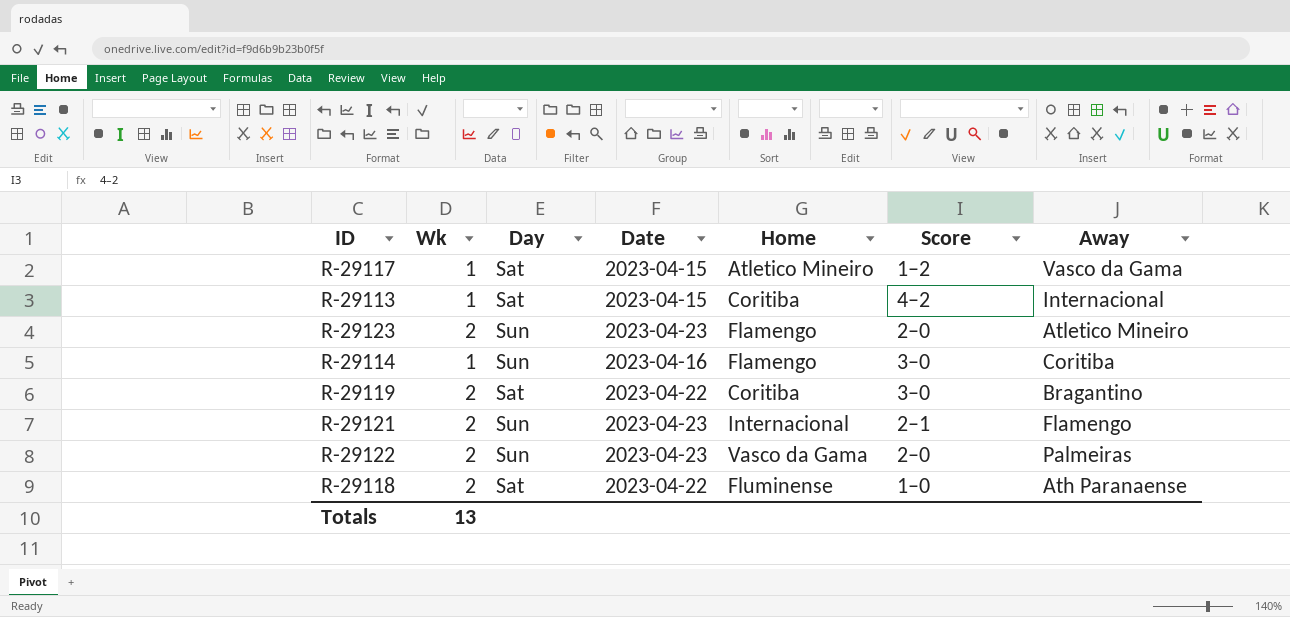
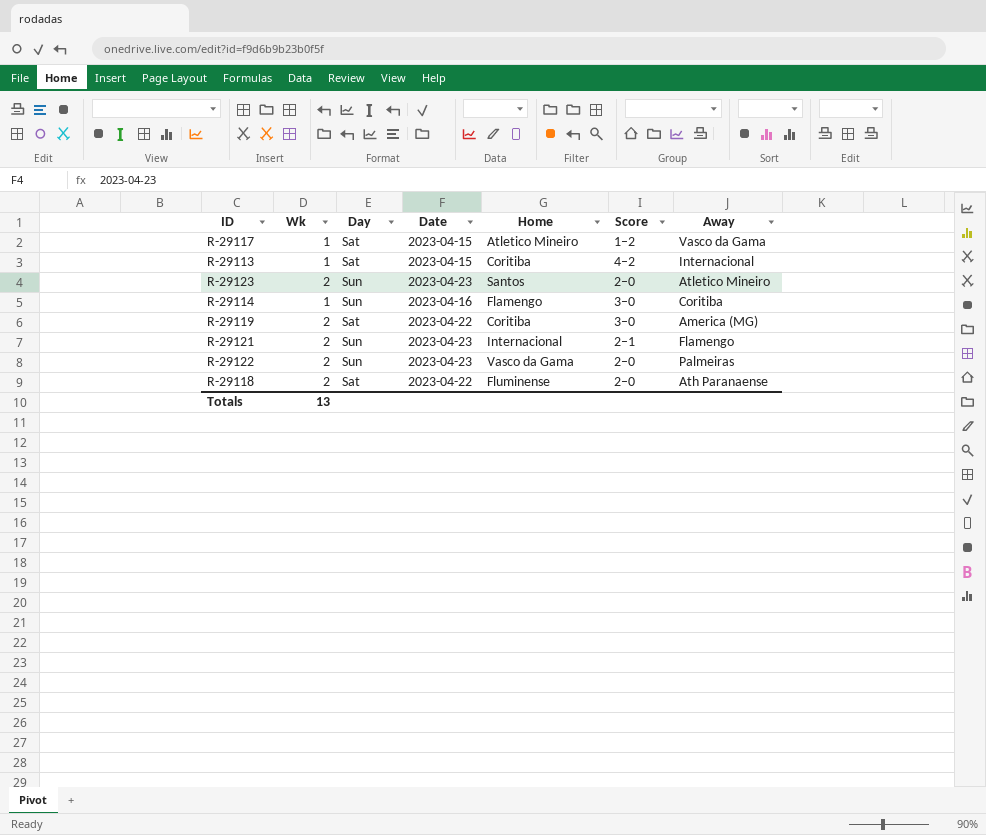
R-29123 | Home: Flamengo -> Santos
R-29119 | Away: Bragantino -> America (MG)
R-29118 | Score: 1–0 -> 2–0

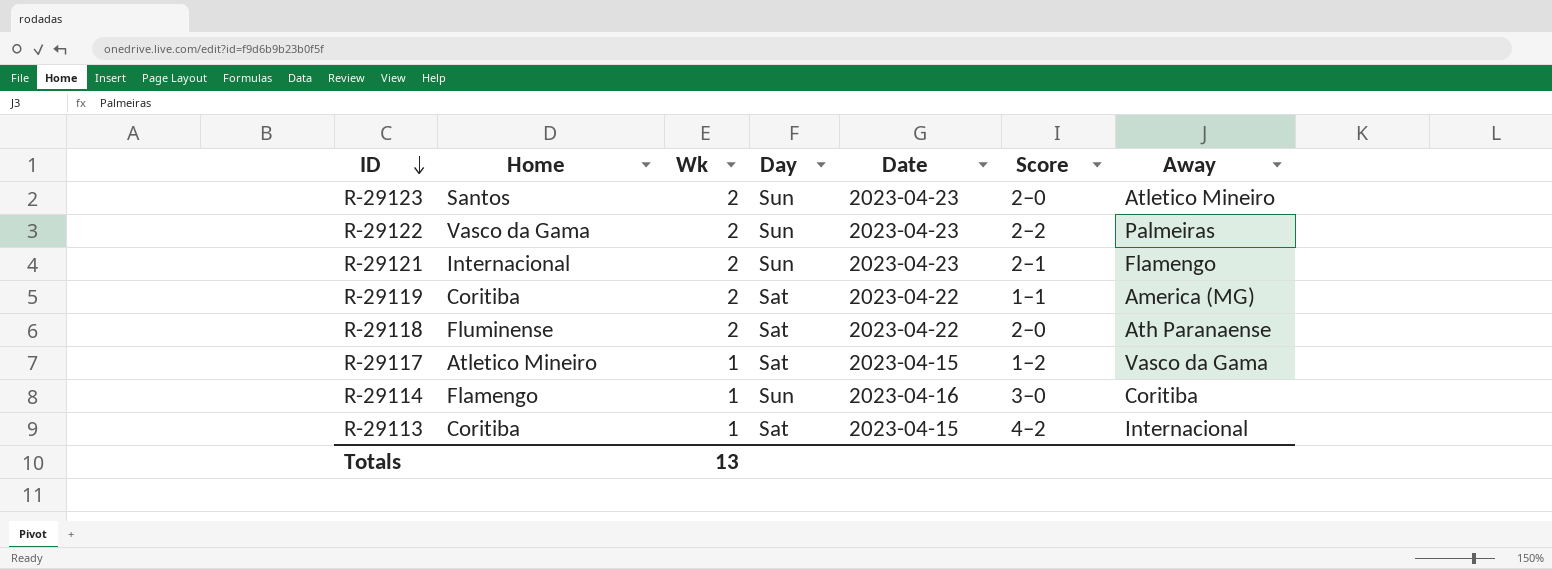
row order: none -> ID descending
column Home | position: 5 -> 2
R-29122 | Score: 2–0 -> 2–2
R-29119 | Score: 3–0 -> 1–1

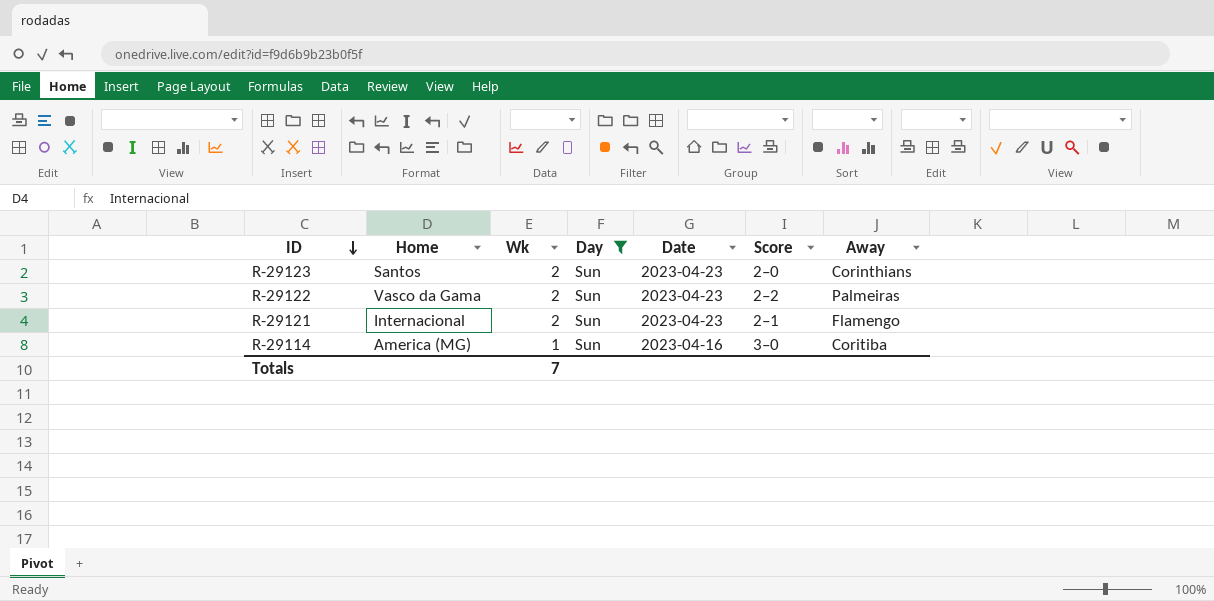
filter: none -> Day = Sun
R-29123 | Away: Atletico Mineiro -> Corinthians
R-29114 | Home: Flamengo -> America (MG)
Totals | Wk: 13 -> 7

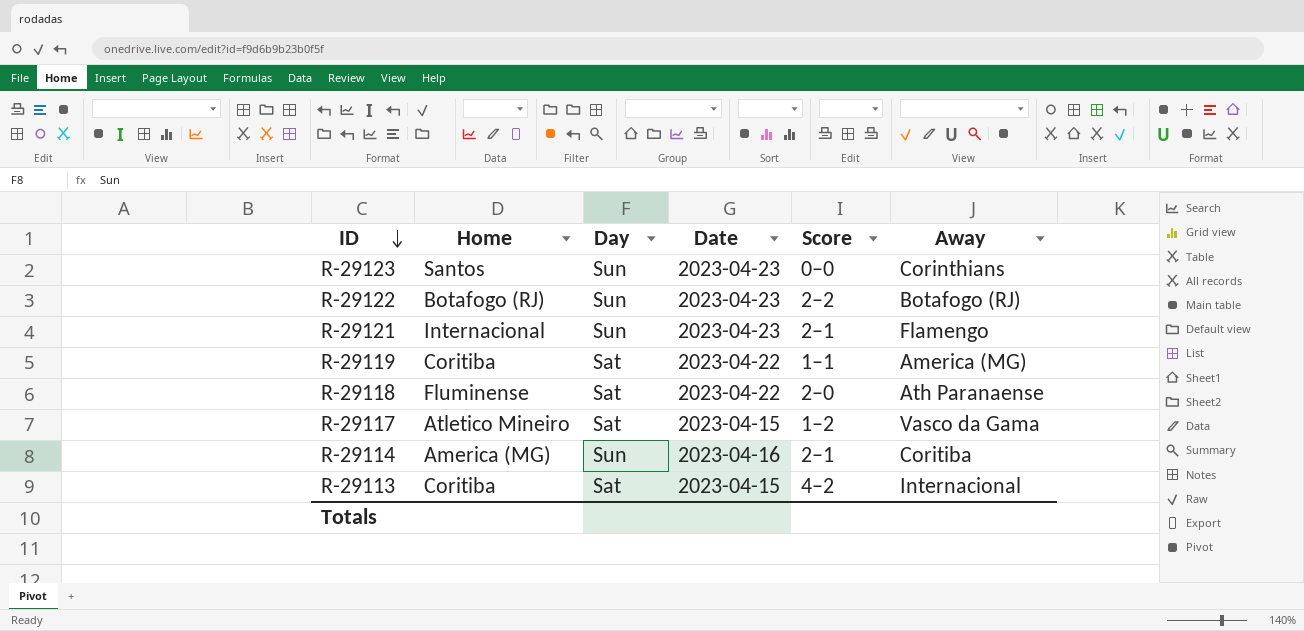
filter: Day = Sun -> none
column Wk | position: 3 -> none
R-29123 | Score: 2–0 -> 0–0
R-29122 | Home: Vasco da Gama -> Botafogo (RJ)
R-29122 | Away: Palmeiras -> Botafogo (RJ)
R-29114 | Score: 3–0 -> 2–1

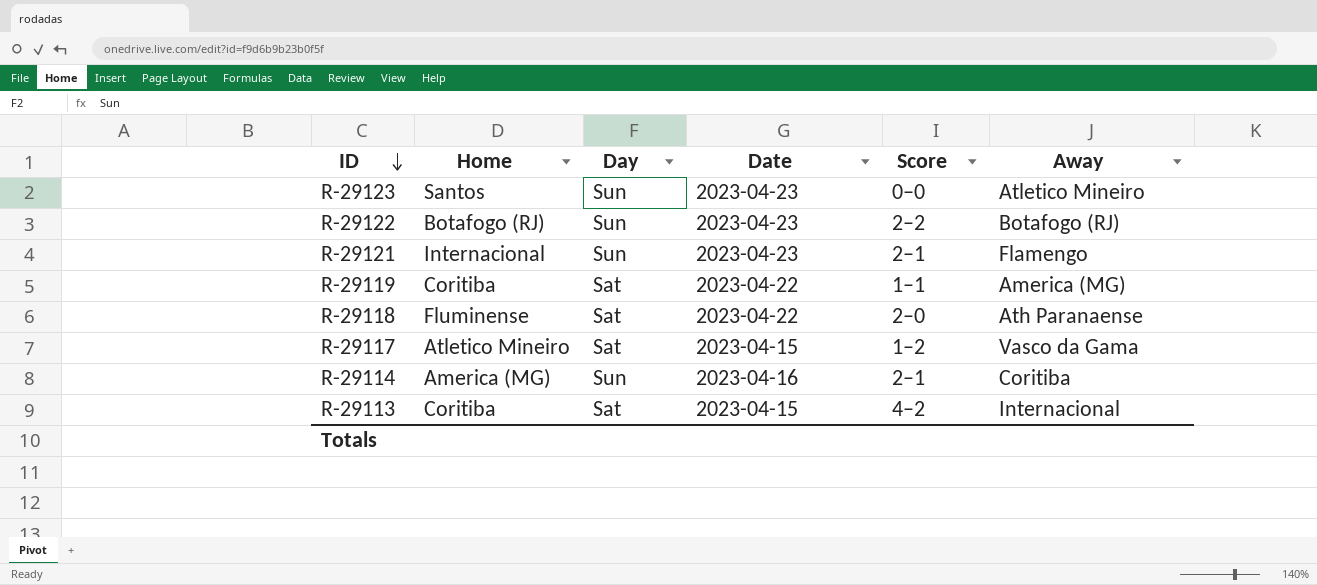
R-29123 | Away: Corinthians -> Atletico Mineiro

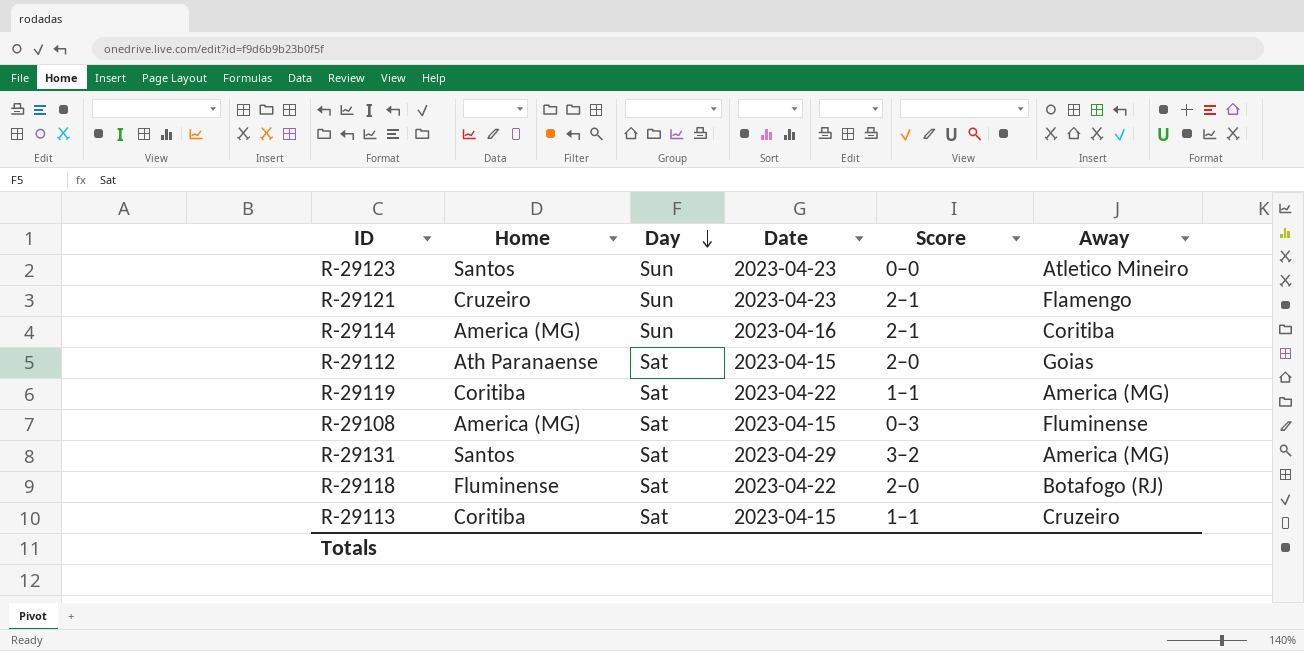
row order: ID descending -> Day descending
row R-29122: Botafogo (RJ) | Sun | 2023-04-23 | 2–2 | Botafogo (RJ) -> none
row R-29117: Atletico Mineiro | Sat | 2023-04-15 | 1–2 | Vasco da Gama -> none
R-29121 | Home: Internacional -> Cruzeiro
row R-29112: none -> Ath Paranaense | Sat | 2023-04-15 | 2–0 | Goias
row R-29108: none -> America (MG) | Sat | 2023-04-15 | 0–3 | Fluminense
row R-29131: none -> Santos | Sat | 2023-04-29 | 3–2 | America (MG)
R-29118 | Away: Ath Paranaense -> Botafogo (RJ)
R-29113 | Score: 4–2 -> 1–1
R-29113 | Away: Internacional -> Cruzeiro

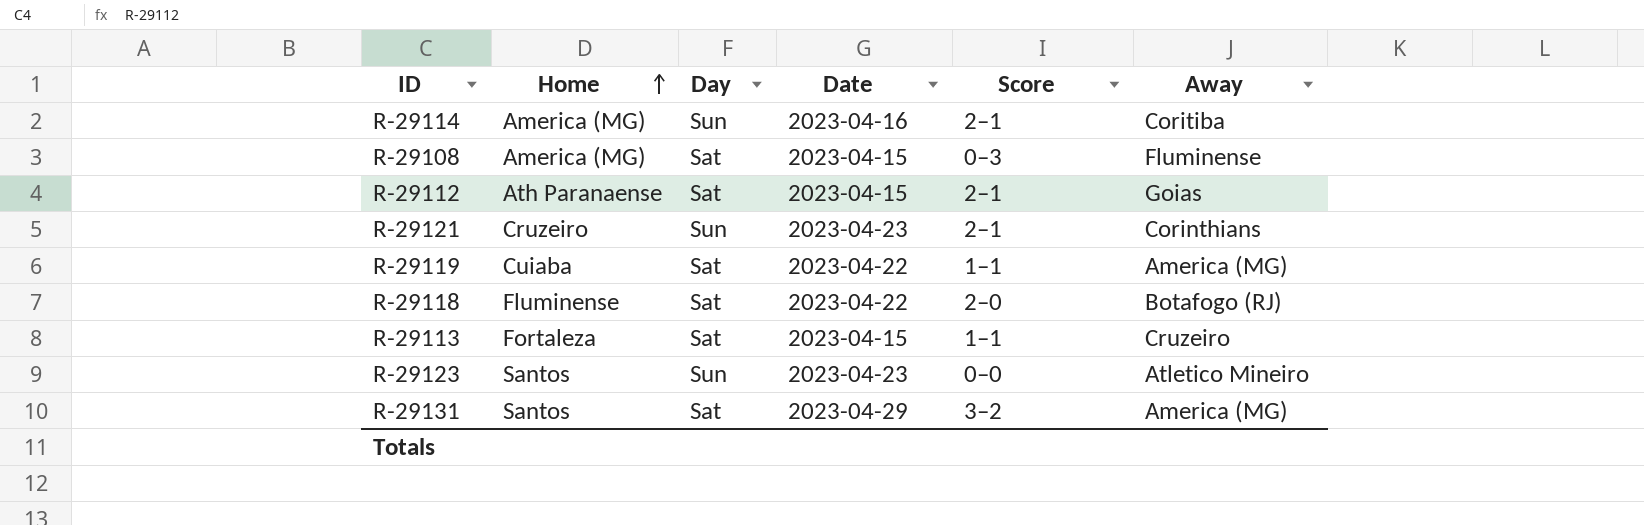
row order: Day descending -> Home ascending
R-29112 | Score: 2–0 -> 2–1
R-29121 | Away: Flamengo -> Corinthians
R-29119 | Home: Coritiba -> Cuiaba
R-29113 | Home: Coritiba -> Fortaleza

